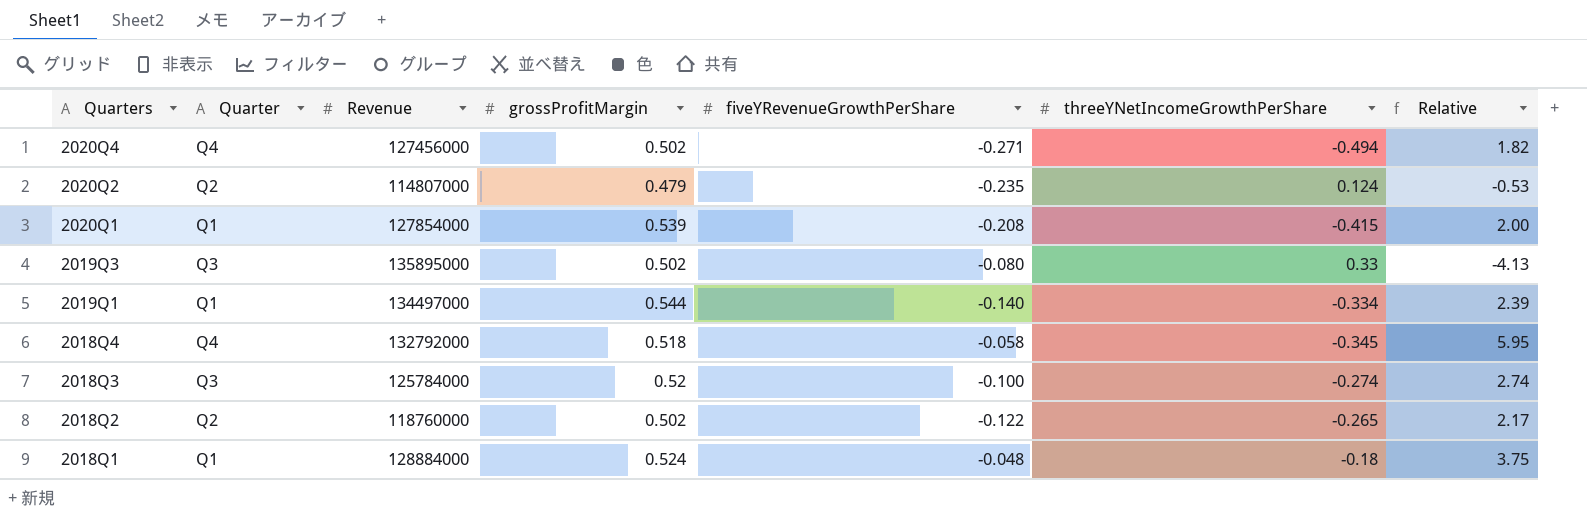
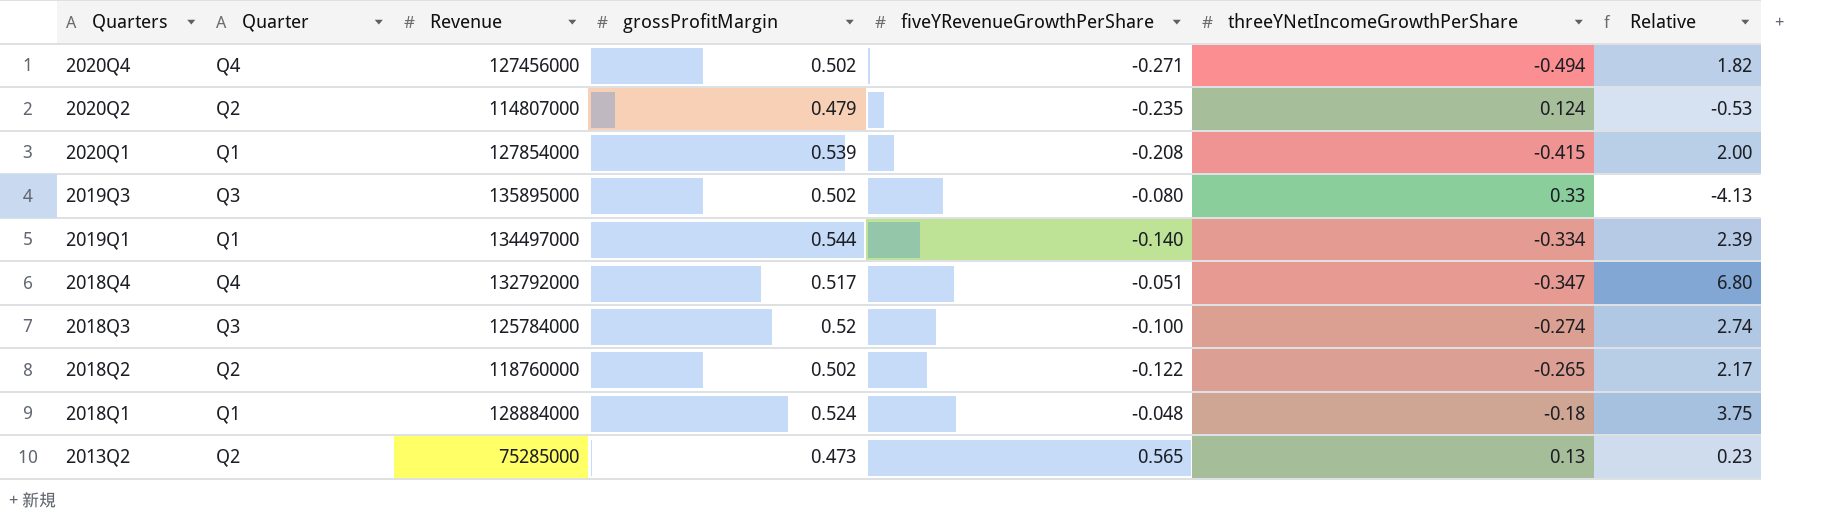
2018Q4 | grossProfitMargin: 0.518 -> 0.517
2018Q4 | fiveYRevenueGrowthPerShare: -0.058 -> -0.051
2018Q4 | threeYNetIncomeGrowthPerShare: -0.345 -> -0.347
2018Q4 | Relative: 5.95 -> 6.80
row 2013Q2: none -> Q2 | 75285000 | 0.473 | 0.565 | 0.13 | 0.23

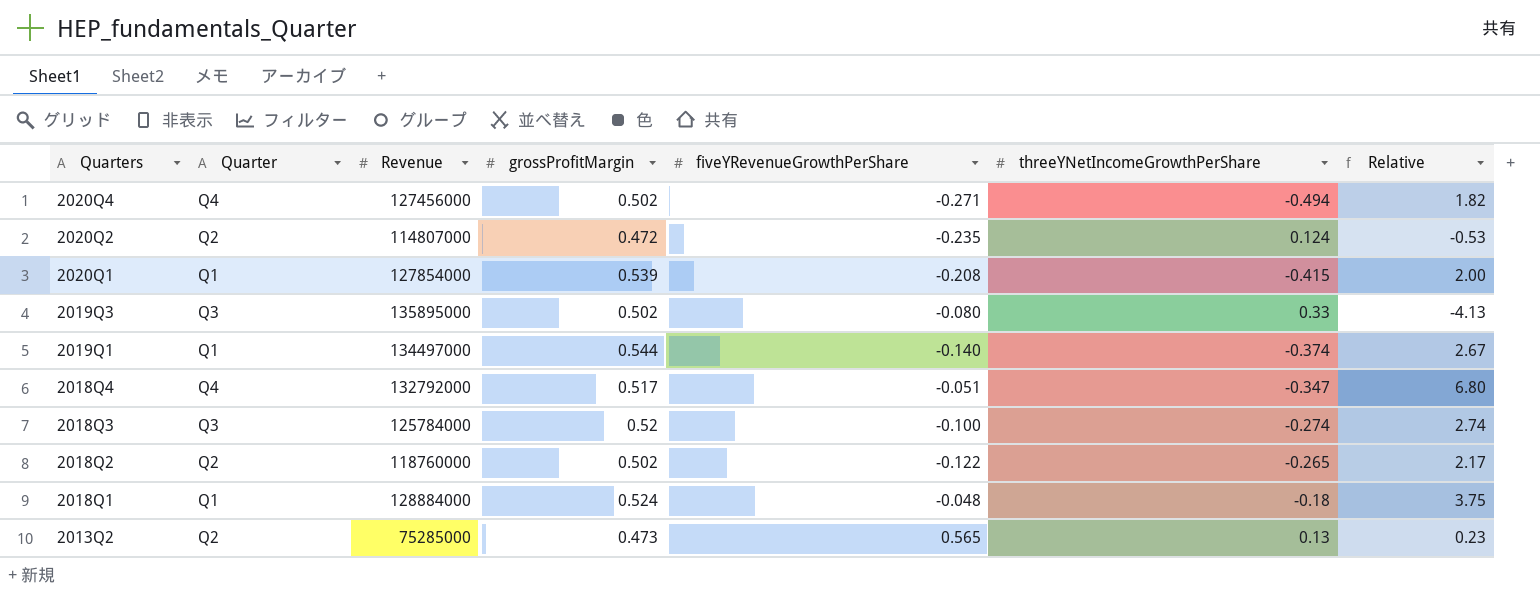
2020Q2 | grossProfitMargin: 0.479 -> 0.472
2019Q1 | threeYNetIncomeGrowthPerShare: -0.334 -> -0.374
2019Q1 | Relative: 2.39 -> 2.67

